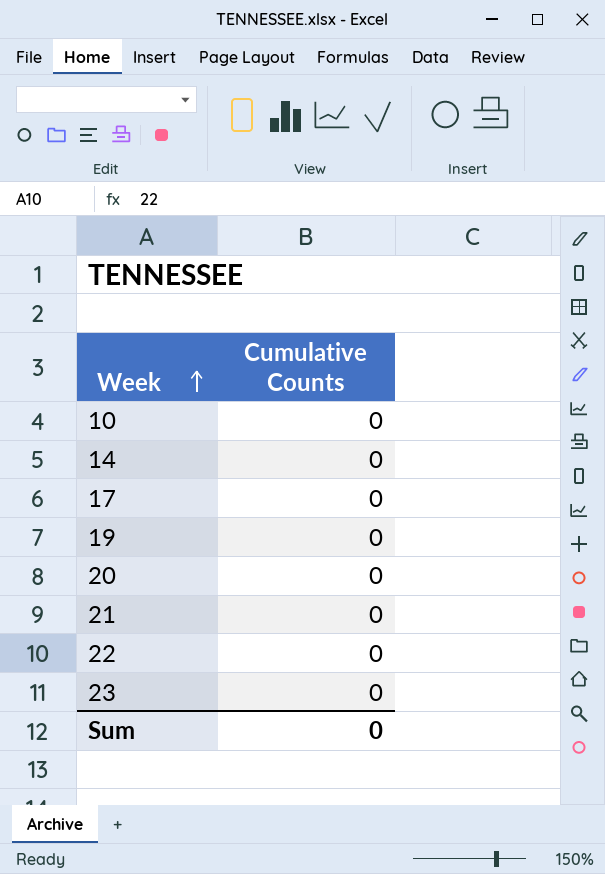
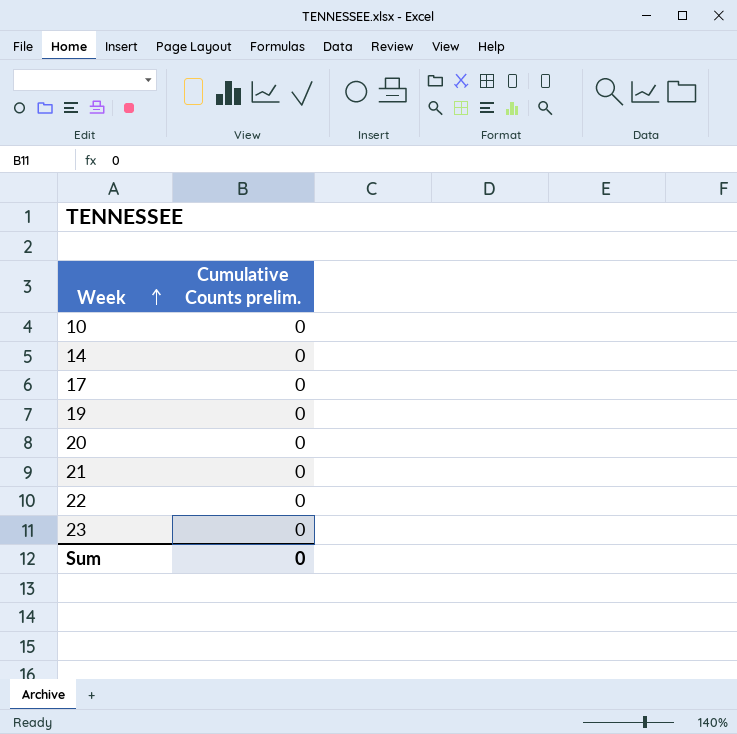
column name: Cumulative Counts -> Cumulative Counts prelim.

